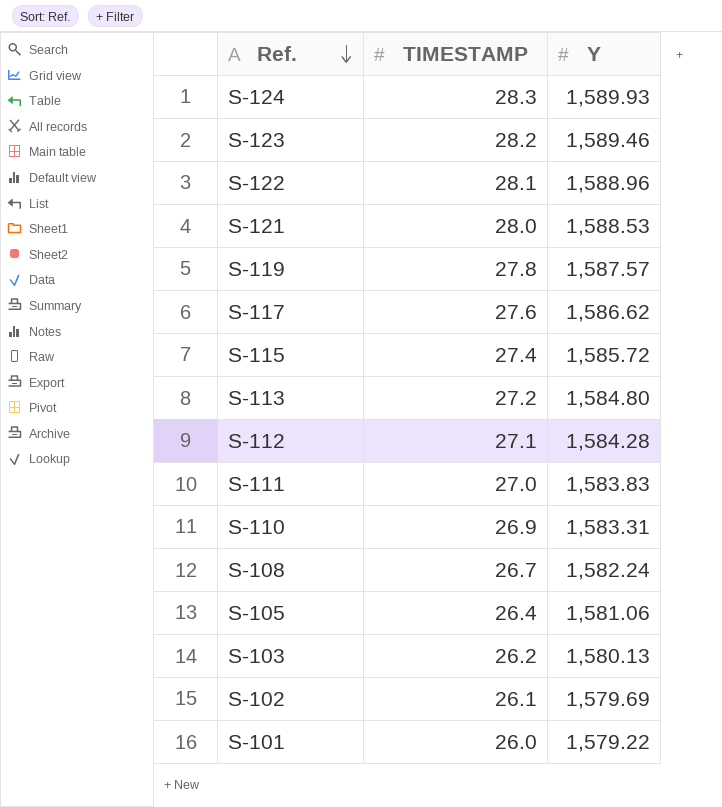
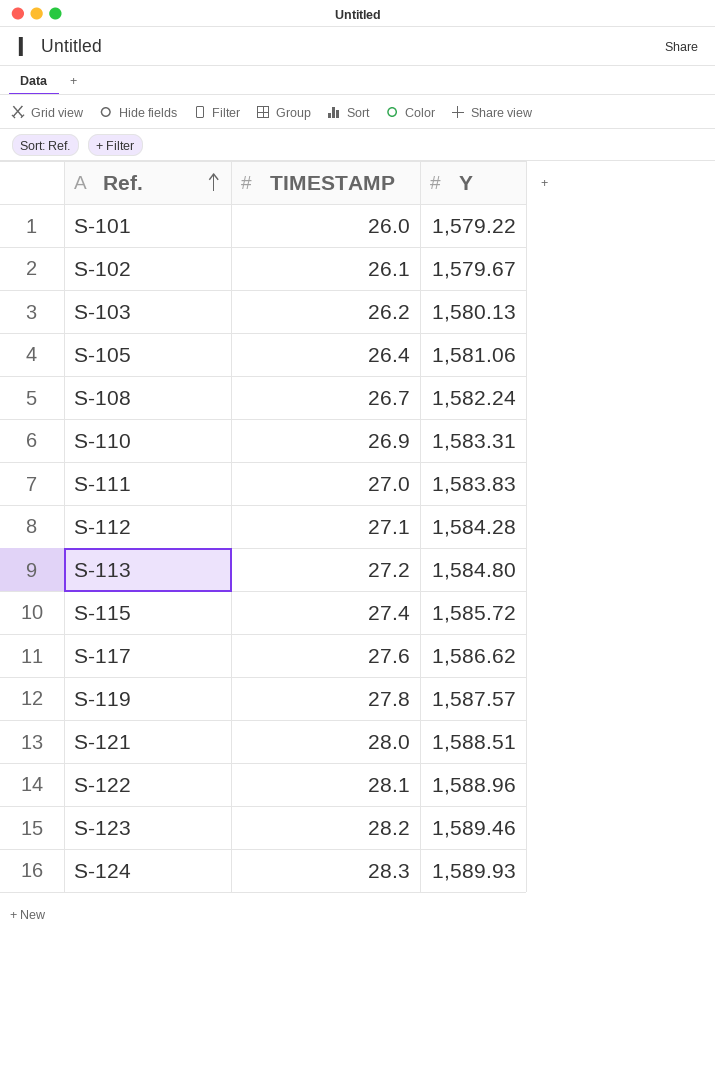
row order: Ref. descending -> Ref. ascending
S-102 | Y: 1,579.69 -> 1,579.67
S-121 | Y: 1,588.53 -> 1,588.51

